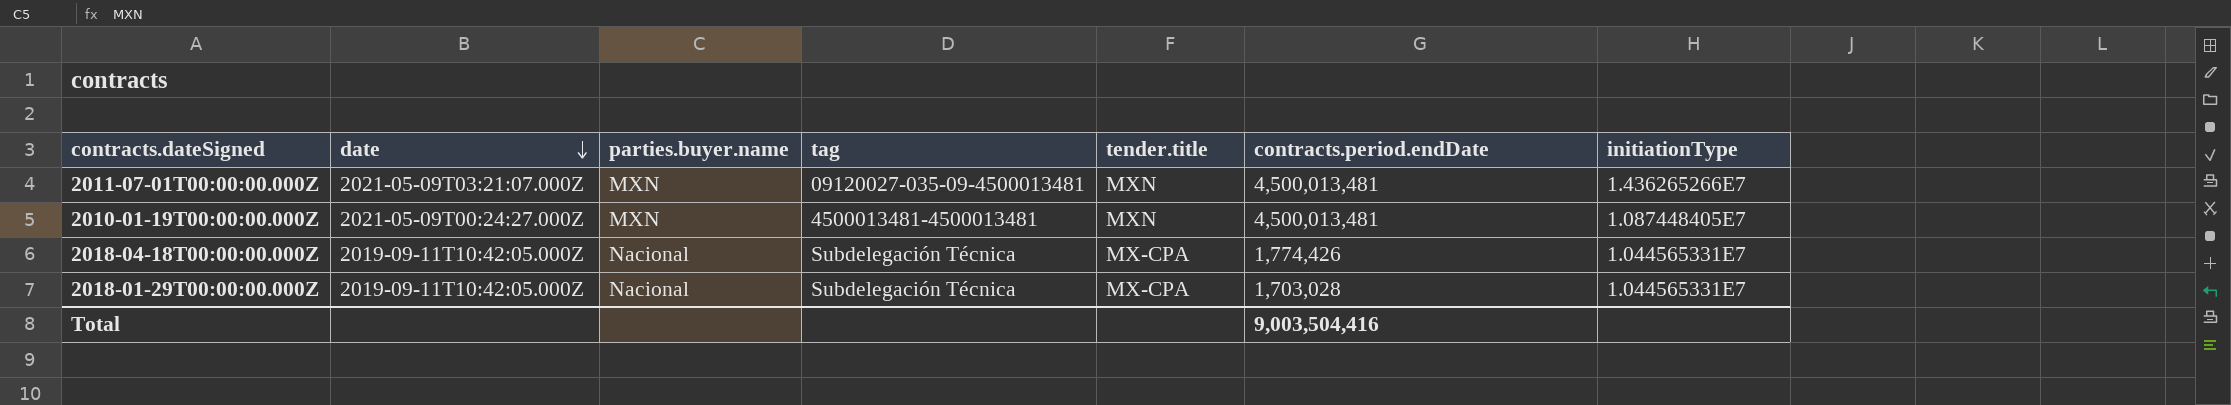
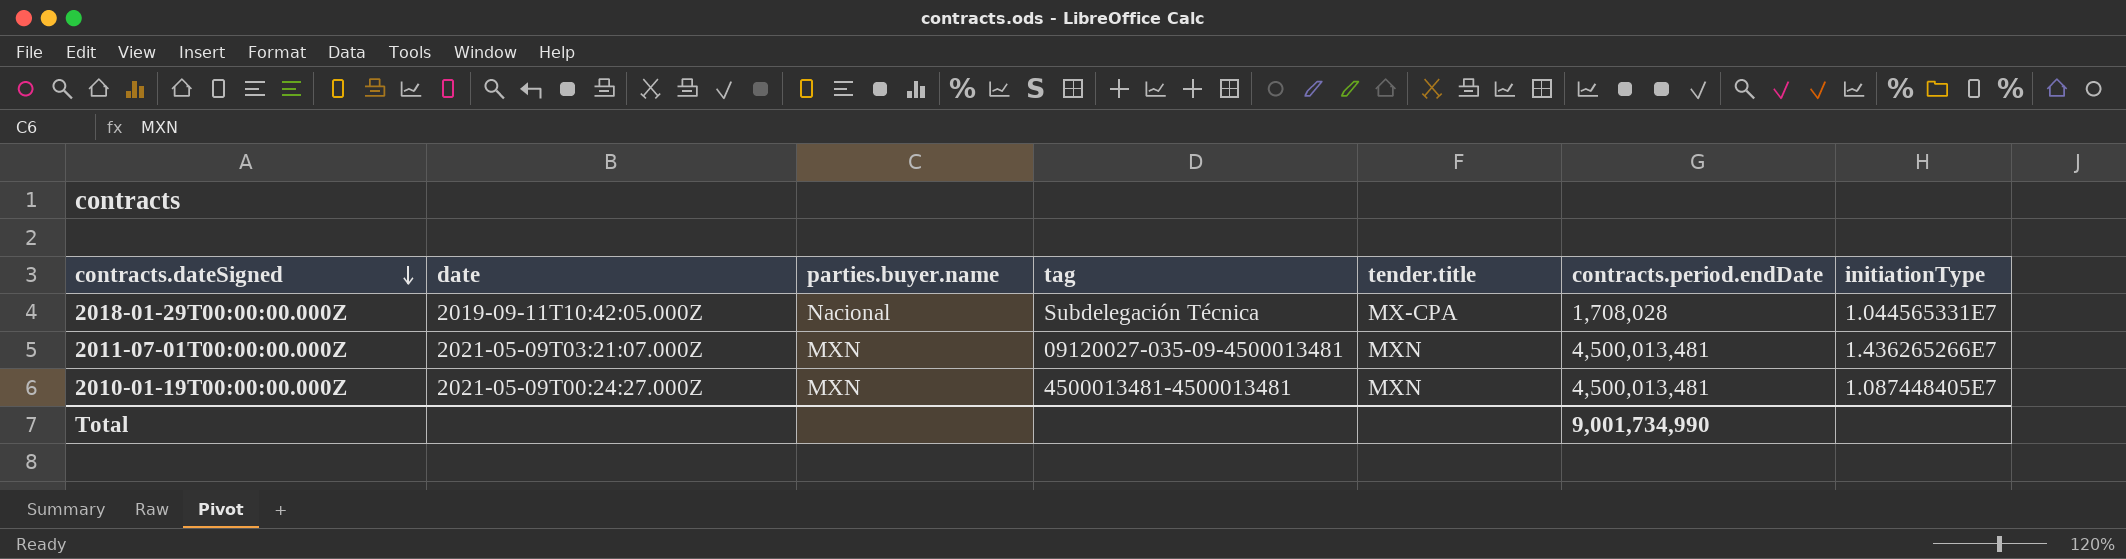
row order: date descending -> contracts.dateSigned descending
row 2018-04-18T00:00:00.000Z: 2019-09-11T10:42:05.000Z | Nacional | Subdelegación Técnica | MX-CPA | 1,774,426 | 1.044565331E7 -> none
2018-01-29T00:00:00.000Z | contracts.period.endDate: 1,703,028 -> 1,708,028
Total | contracts.period.endDate: 9,003,504,416 -> 9,001,734,990

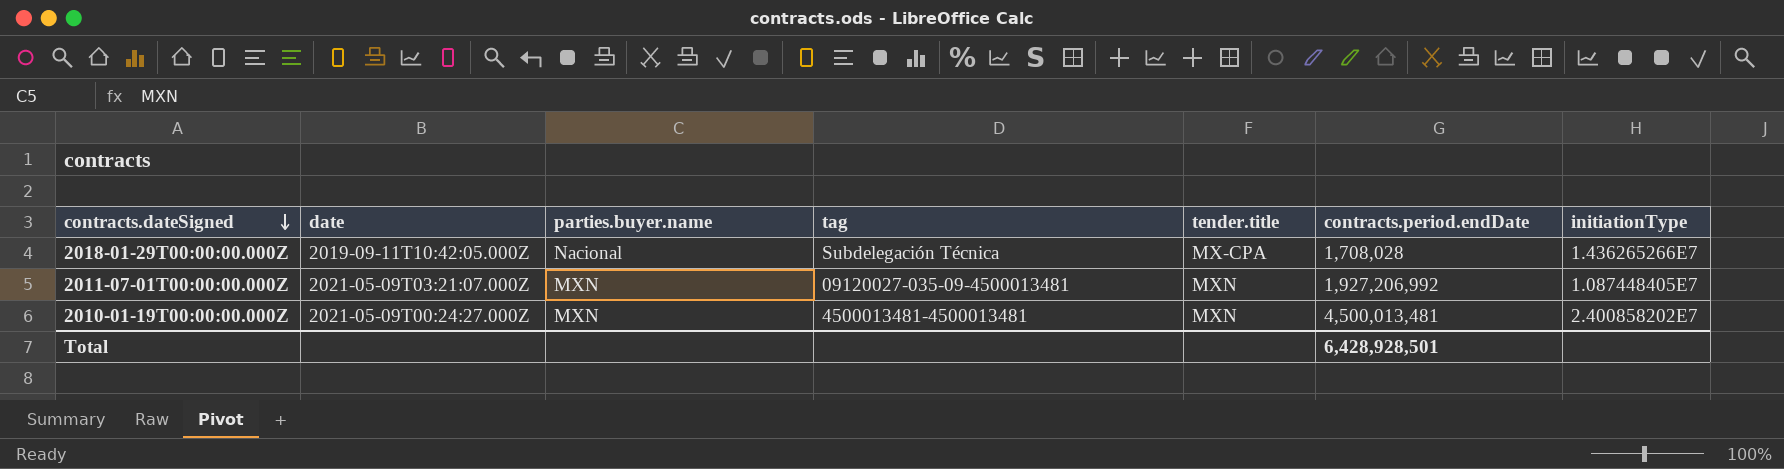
2018-01-29T00:00:00.000Z | initiationType: 1.044565331E7 -> 1.436265266E7
2011-07-01T00:00:00.000Z | contracts.period.endDate: 4,500,013,481 -> 1,927,206,992
2011-07-01T00:00:00.000Z | initiationType: 1.436265266E7 -> 1.087448405E7
2010-01-19T00:00:00.000Z | initiationType: 1.087448405E7 -> 2.400858202E7
Total | contracts.period.endDate: 9,001,734,990 -> 6,428,928,501

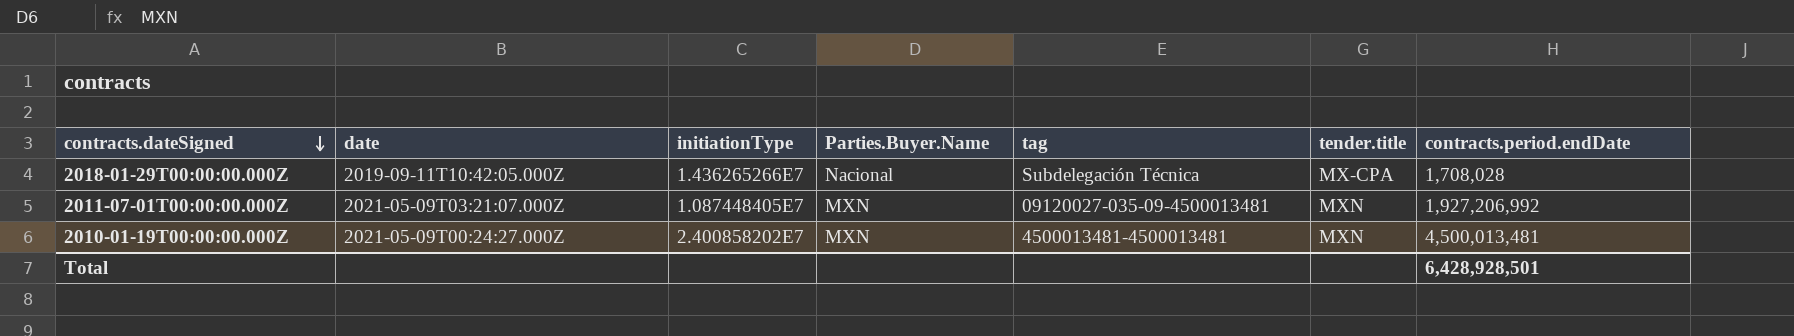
column initiationType | position: 7 -> 3
column name: parties.buyer.name -> Parties.Buyer.Name

